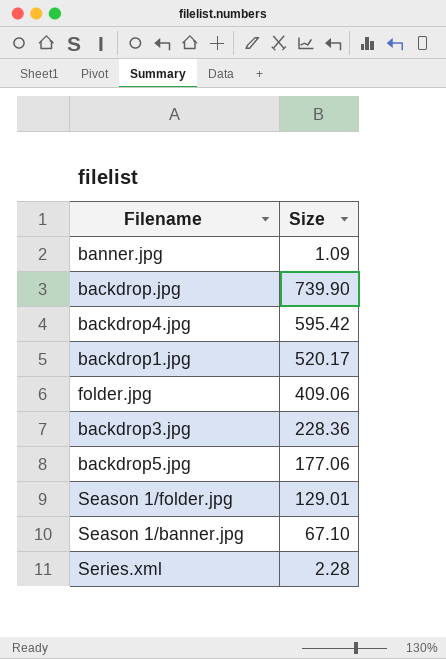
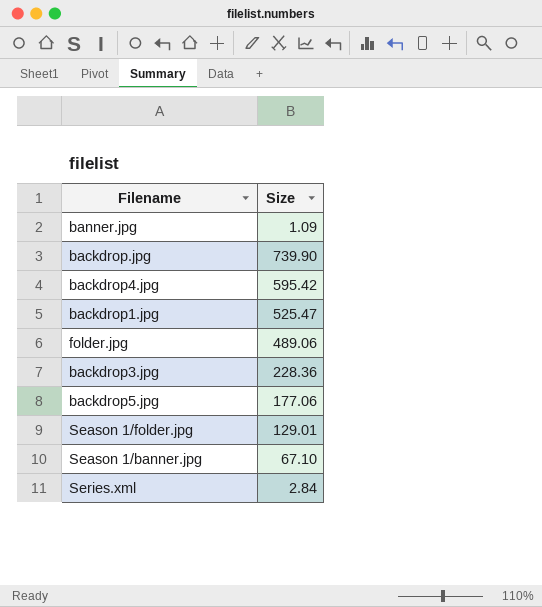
backdrop1.jpg | Size: 520.17 -> 525.47
folder.jpg | Size: 409.06 -> 489.06
Series.xml | Size: 2.28 -> 2.84

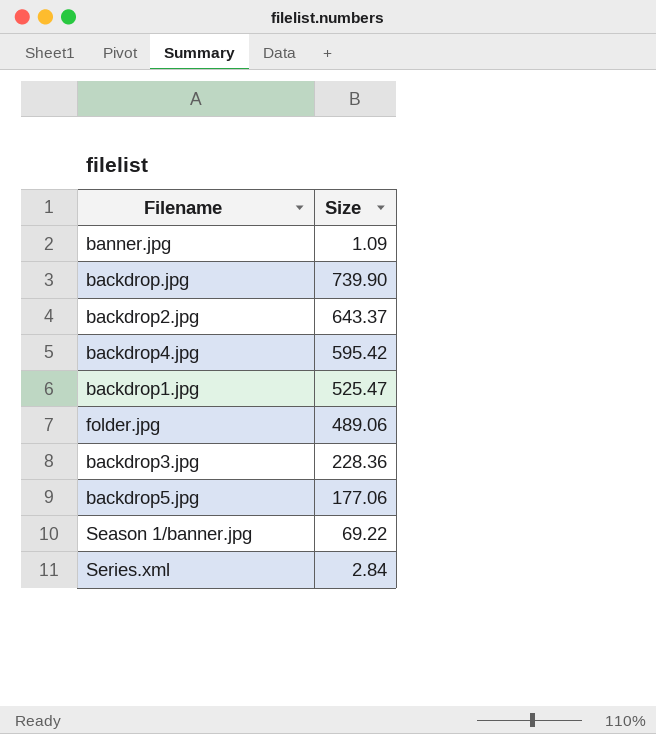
row Season 1/folder.jpg: 129.01 -> none
row backdrop2.jpg: none -> 643.37
Season 1/banner.jpg | Size: 67.10 -> 69.22

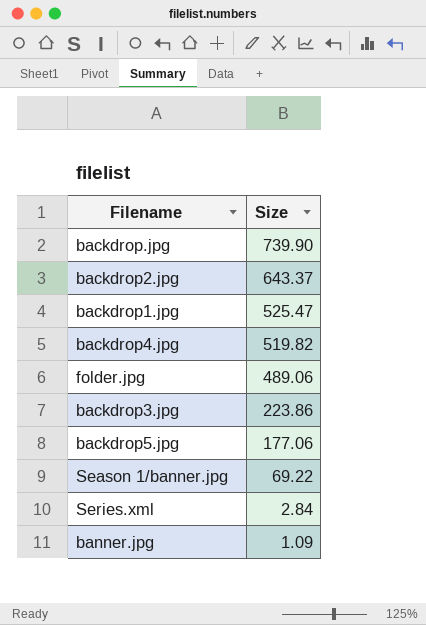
row order: none -> Size descending
backdrop4.jpg | Size: 595.42 -> 519.82
backdrop3.jpg | Size: 228.36 -> 223.86

